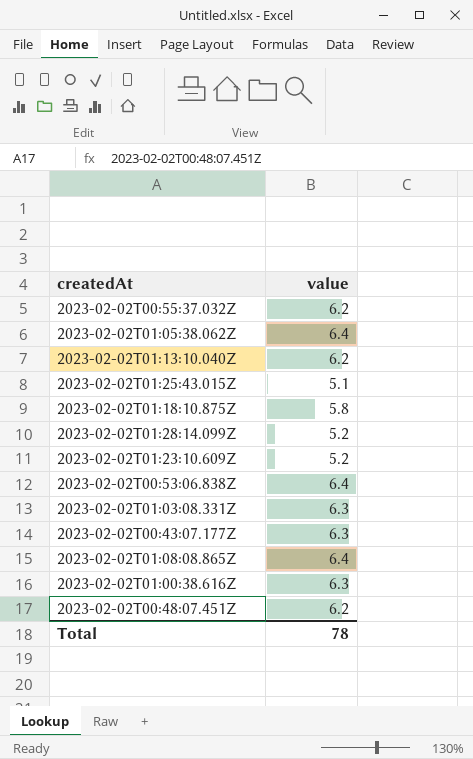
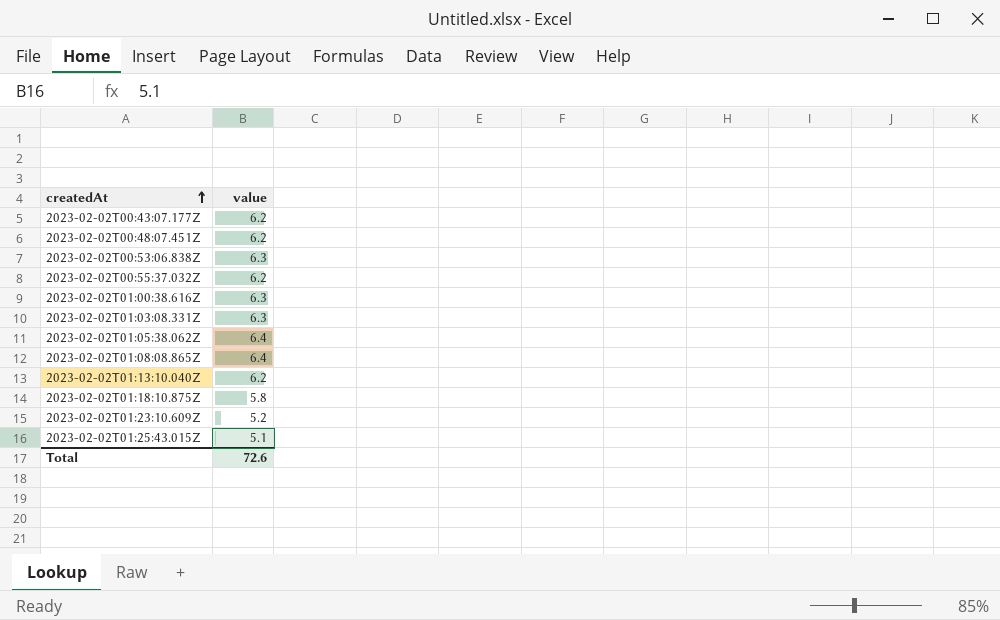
row order: none -> createdAt ascending
row 2023-02-02T01:28:14.099Z: 5.2 -> none
2023-02-02T00:43:07.177Z | value: 6.3 -> 6.2
2023-02-02T00:53:06.838Z | value: 6.4 -> 6.3
Total | value: 78 -> 72.6

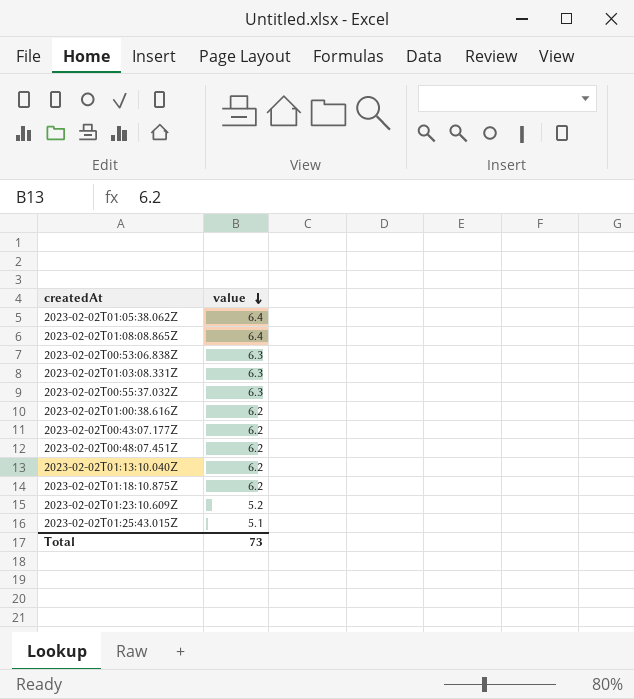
row order: createdAt ascending -> value descending
2023-02-02T00:55:37.032Z | value: 6.2 -> 6.3
2023-02-02T01:00:38.616Z | value: 6.3 -> 6.2
2023-02-02T01:18:10.875Z | value: 5.8 -> 6.2
Total | value: 72.6 -> 73

